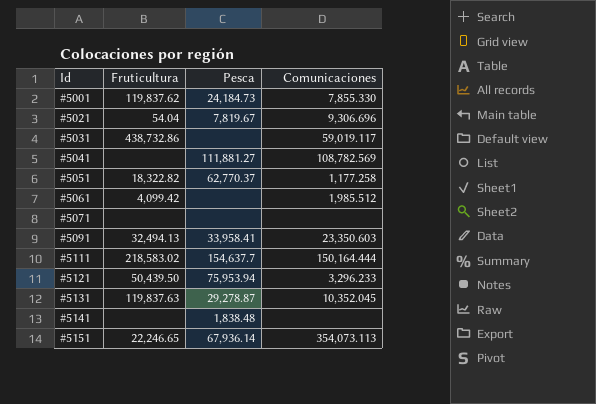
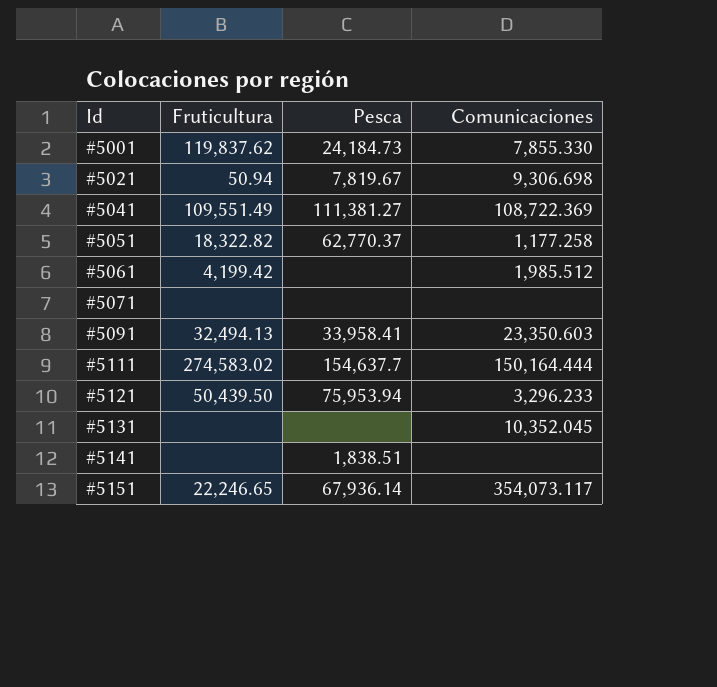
row #5031: 438,732.86 | none | 59,019.117 -> none
#5021 | Fruticultura: 54.04 -> 50.94
#5021 | Comunicaciones: 9,306.696 -> 9,306.698
#5041 | Fruticultura: none -> 109,551.49
#5041 | Pesca: 111,881.27 -> 111,381.27
#5041 | Comunicaciones: 108,782.569 -> 108,722.369
#5061 | Fruticultura: 4,099.42 -> 4,199.42
#5111 | Fruticultura: 218,583.02 -> 274,583.02
#5131 | Fruticultura: 119,837.63 -> none
#5131 | Pesca: 29,278.87 -> none
#5141 | Pesca: 1,838.48 -> 1,838.51
#5151 | Comunicaciones: 354,073.113 -> 354,073.117

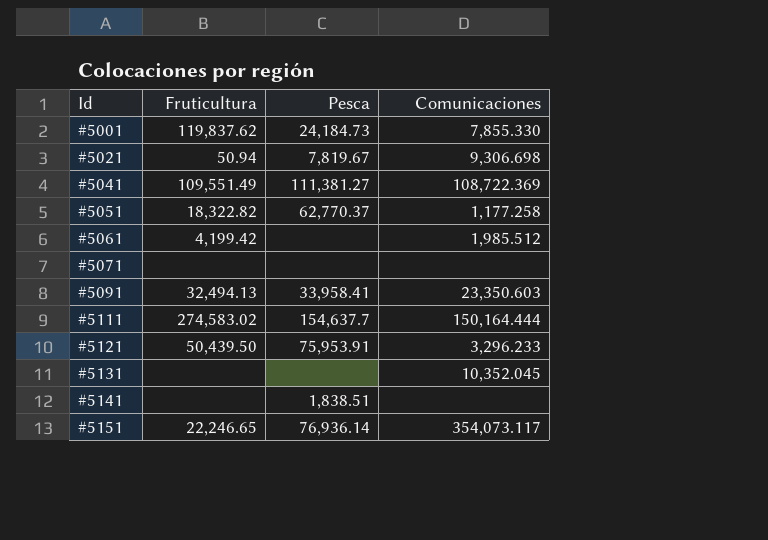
#5121 | Pesca: 75,953.94 -> 75,953.91
#5151 | Pesca: 67,936.14 -> 76,936.14

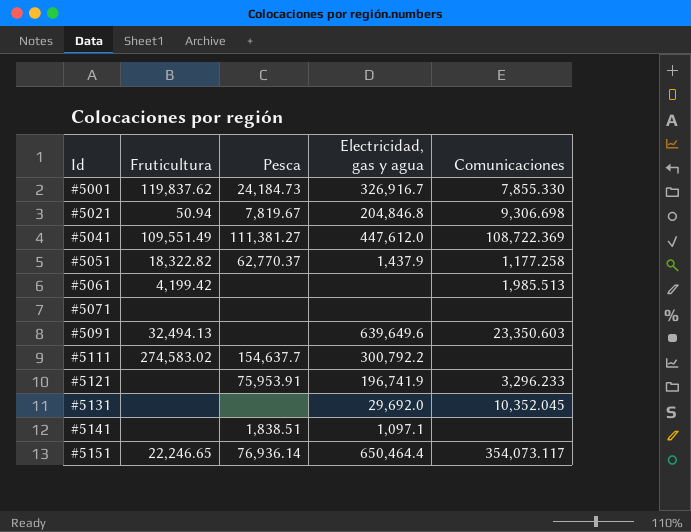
column Electricidad, gas y agua | position: none -> 4
#5061 | Comunicaciones: 1,985.512 -> 1,985.513
#5091 | Pesca: 33,958.41 -> none
#5111 | Comunicaciones: 150,164.444 -> none
#5121 | Fruticultura: 50,439.50 -> none

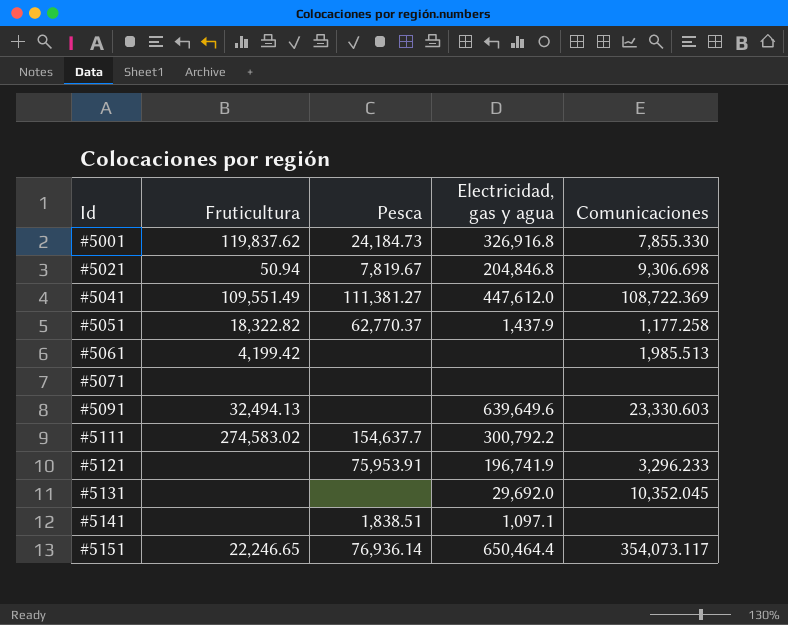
#5001 | Electricidad, gas y agua: 326,916.7 -> 326,916.8
#5091 | Comunicaciones: 23,350.603 -> 23,330.603

